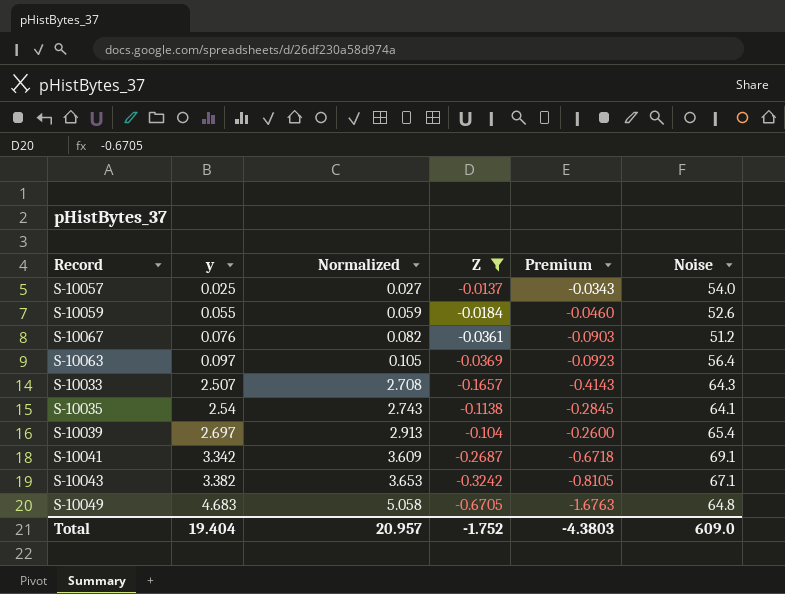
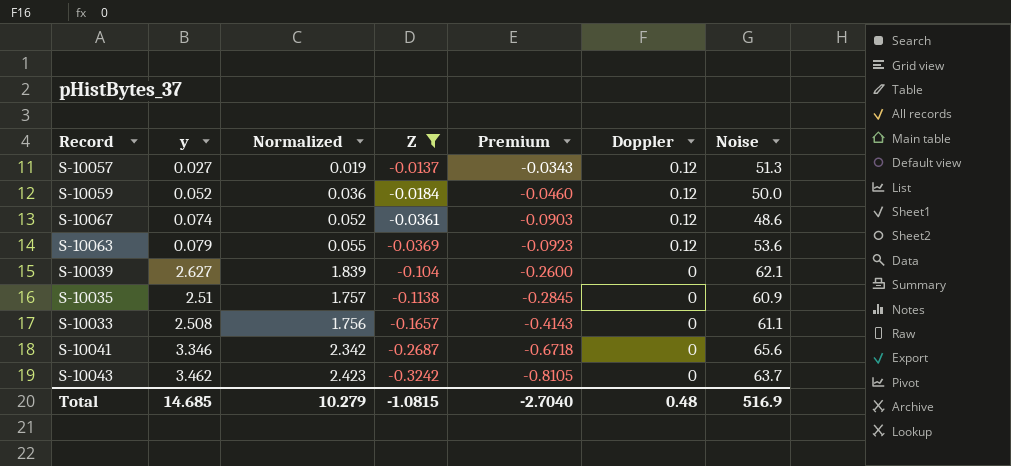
row order: y ascending -> Z descending
column Normalized | formula: [y] * 1.08 -> [y] * 0.7
column Doppler | position: none -> 6
row S-10049: 4.683 | 5.058 | -0.6705 | -1.6763 | 64.8 -> none
S-10057 | y: 0.025 -> 0.027
S-10057 | Noise: 54.0 -> 51.3
S-10059 | y: 0.055 -> 0.052
S-10059 | Noise: 52.6 -> 50.0
S-10067 | y: 0.076 -> 0.074
S-10067 | Noise: 51.2 -> 48.6
S-10063 | y: 0.097 -> 0.079
S-10063 | Noise: 56.4 -> 53.6
S-10039 | y: 2.697 -> 2.627
S-10039 | Noise: 65.4 -> 62.1
S-10035 | y: 2.54 -> 2.51
S-10035 | Noise: 64.1 -> 60.9
S-10033 | y: 2.507 -> 2.508
S-10033 | Noise: 64.3 -> 61.1
S-10041 | y: 3.342 -> 3.346
S-10041 | Noise: 69.1 -> 65.6
S-10043 | y: 3.382 -> 3.462
S-10043 | Noise: 67.1 -> 63.7
Total | y: 19.404 -> 14.685
Total | Normalized: 20.957 -> 10.279
Total | Z: -1.752 -> -1.0815
Total | Premium: -4.3803 -> -2.7040
Total | Noise: 609.0 -> 516.9

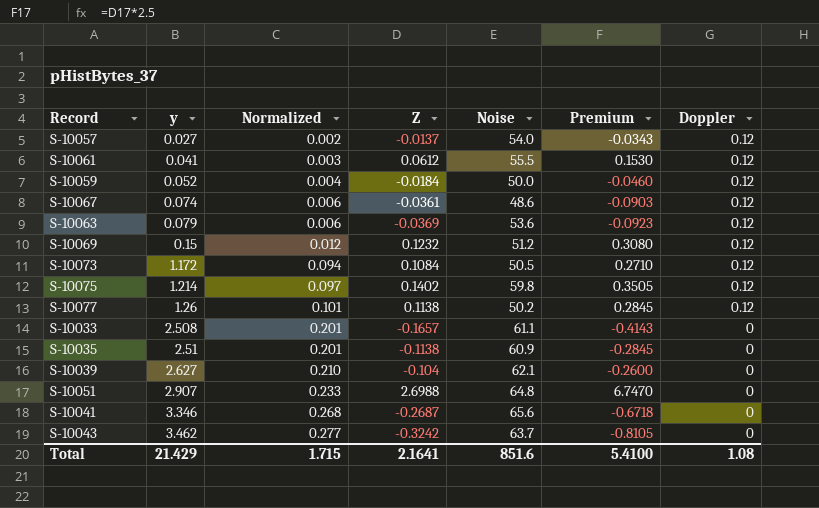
filter: Z <= -0.0137 -> none
row order: Z descending -> y ascending
column Normalized | formula: [y] * 0.7 -> [y] * 0.08
column Noise | position: 7 -> 5
S-10057 | Noise: 51.3 -> 54.0
Total | y: 14.685 -> 21.429
Total | Normalized: 10.279 -> 1.715
Total | Z: -1.0815 -> 2.1641
Total | Noise: 516.9 -> 851.6
Total | Premium: -2.7040 -> 5.4100
Total | Doppler: 0.48 -> 1.08

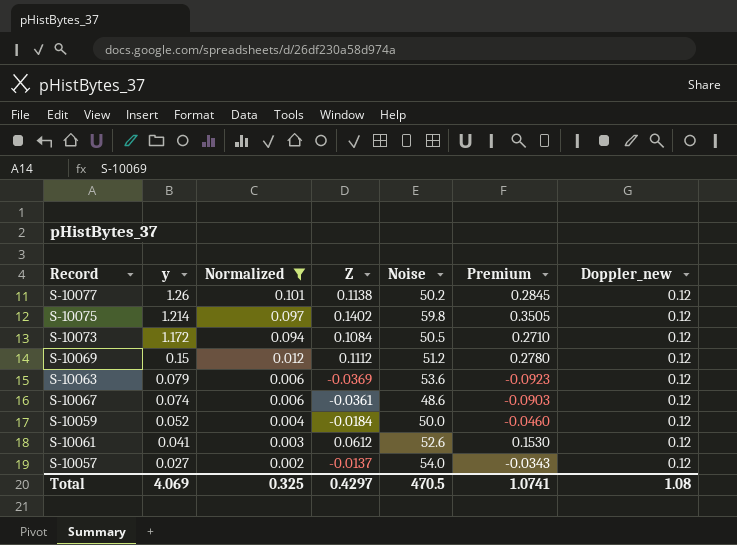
filter: none -> Normalized <= 0.101
row order: y ascending -> y descending
column name: Doppler -> Doppler_new
S-10069 | Z: 0.1232 -> 0.1112
S-10069 | Premium: 0.3080 -> 0.2780
S-10061 | Noise: 55.5 -> 52.6
Total | y: 21.429 -> 4.069
Total | Normalized: 1.715 -> 0.325
Total | Z: 2.1641 -> 0.4297
Total | Noise: 851.6 -> 470.5
Total | Premium: 5.4100 -> 1.0741

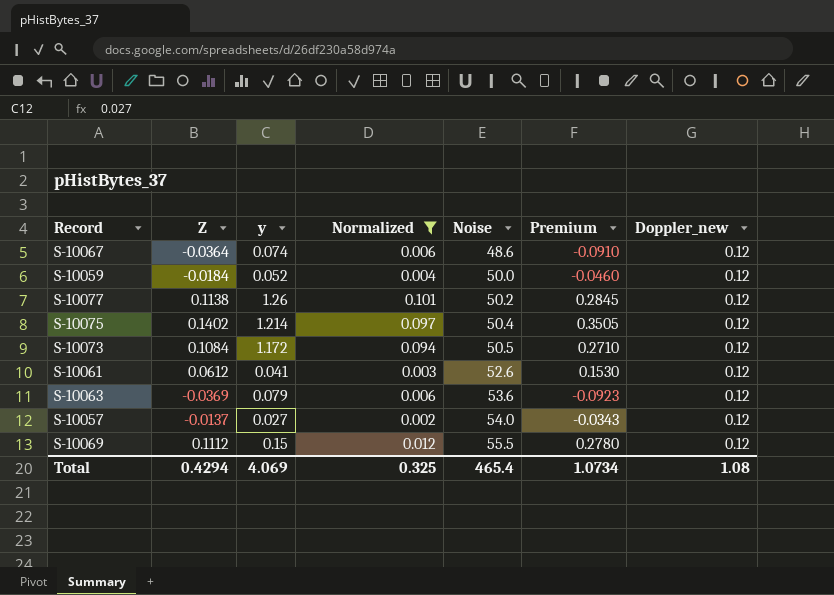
row order: y descending -> Noise ascending
column Z | position: 4 -> 2
S-10067 | Z: -0.0361 -> -0.0364
S-10067 | Premium: -0.0903 -> -0.0910
S-10075 | Noise: 59.8 -> 50.4
S-10069 | Noise: 51.2 -> 55.5
Total | Z: 0.4297 -> 0.4294
Total | Noise: 470.5 -> 465.4
Total | Premium: 1.0741 -> 1.0734

